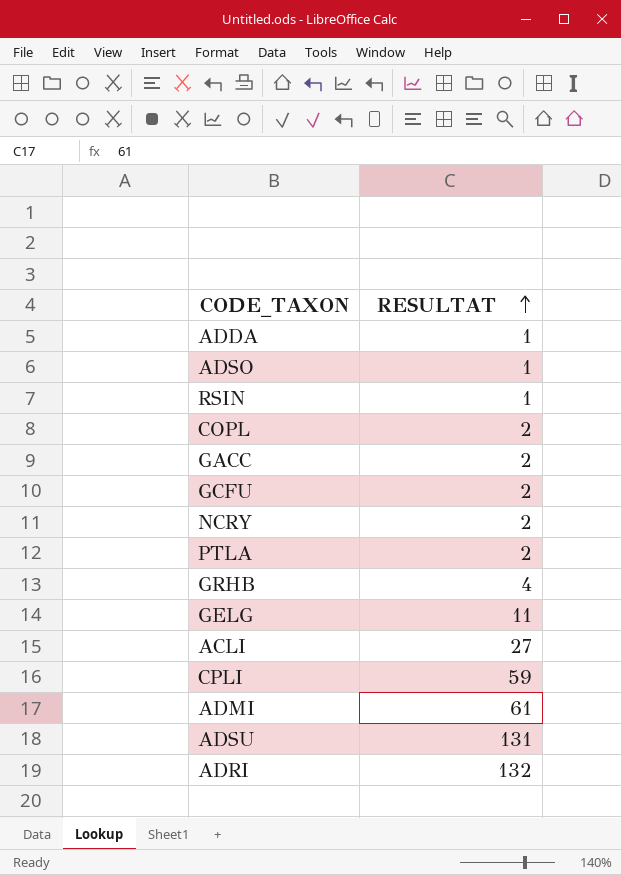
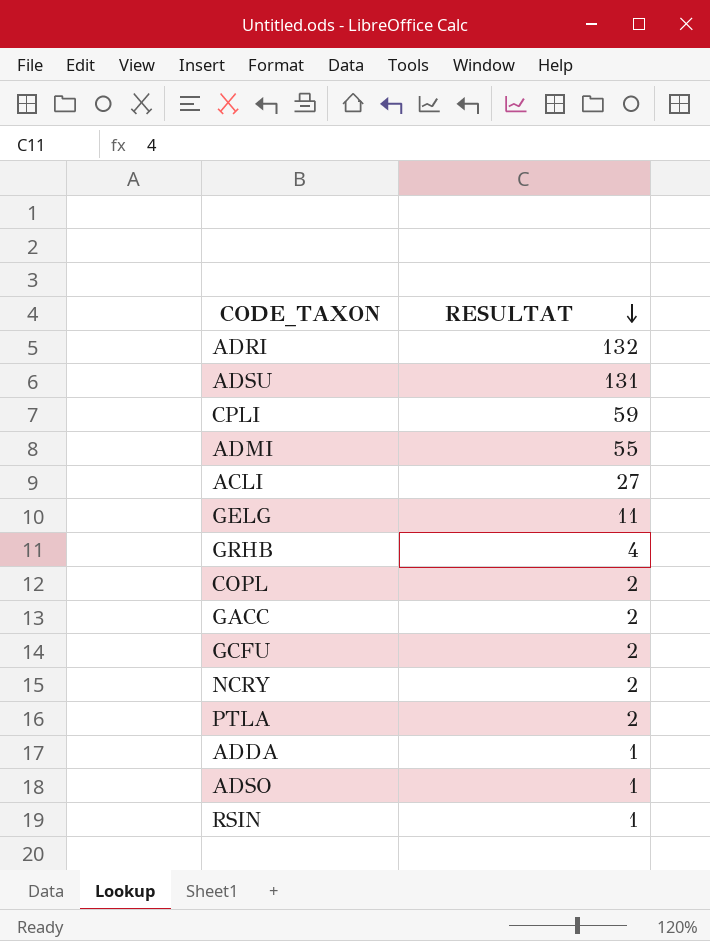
row order: RESULTAT ascending -> RESULTAT descending
ADMI | RESULTAT: 61 -> 55

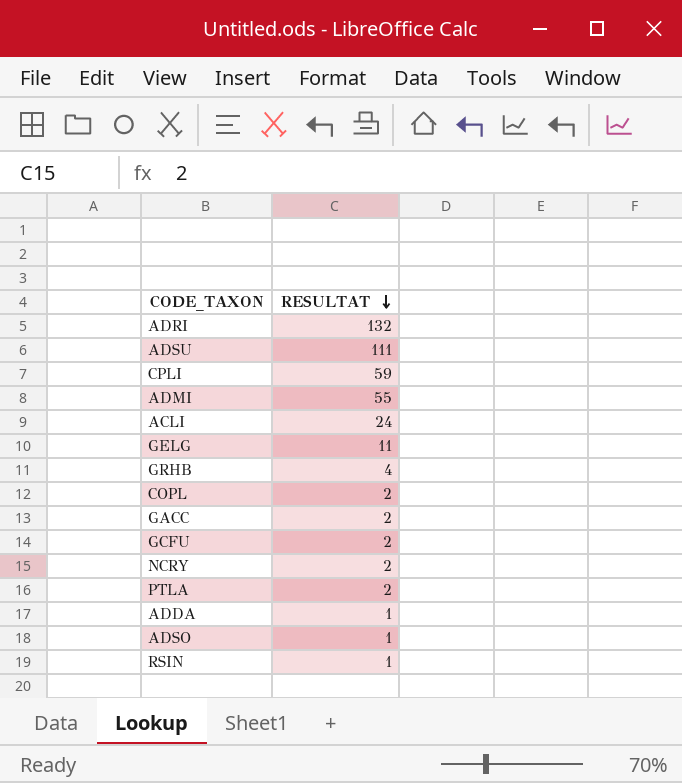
ADSU | RESULTAT: 131 -> 111
ACLI | RESULTAT: 27 -> 24

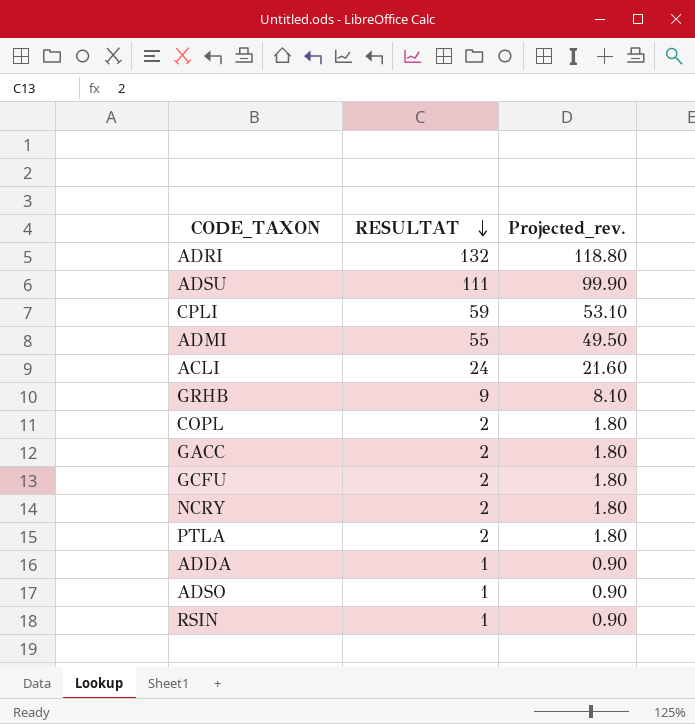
column Projected_rev. | formula: none -> [RESULTAT] * 0.9
row GELG: 11 -> none
GRHB | RESULTAT: 4 -> 9

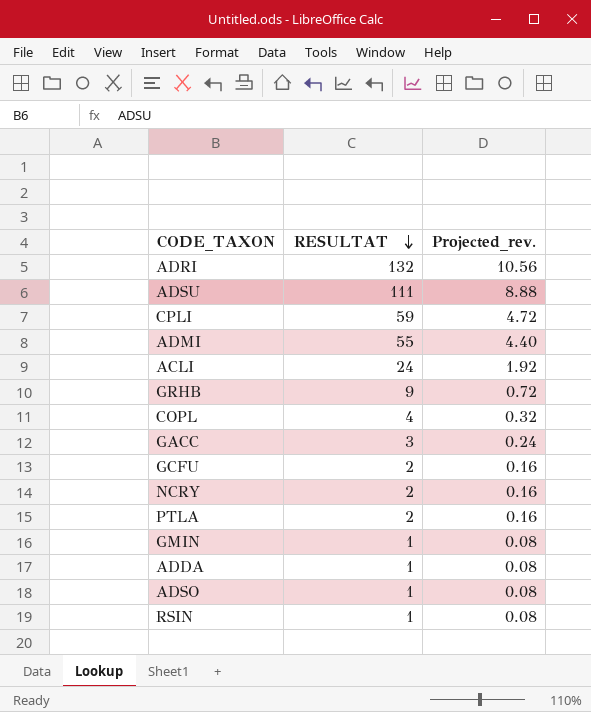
column Projected_rev. | formula: [RESULTAT] * 0.9 -> [RESULTAT] * 0.08
COPL | RESULTAT: 2 -> 4
GACC | RESULTAT: 2 -> 3
row GMIN: none -> 1 | 0.08

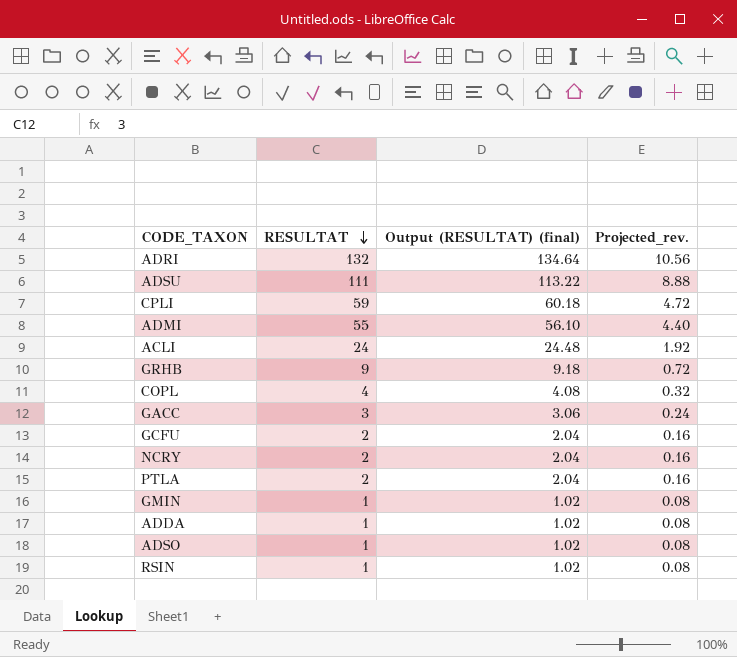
column Output (RESULTAT) (final) | formula: none -> [RESULTAT] * 1.02

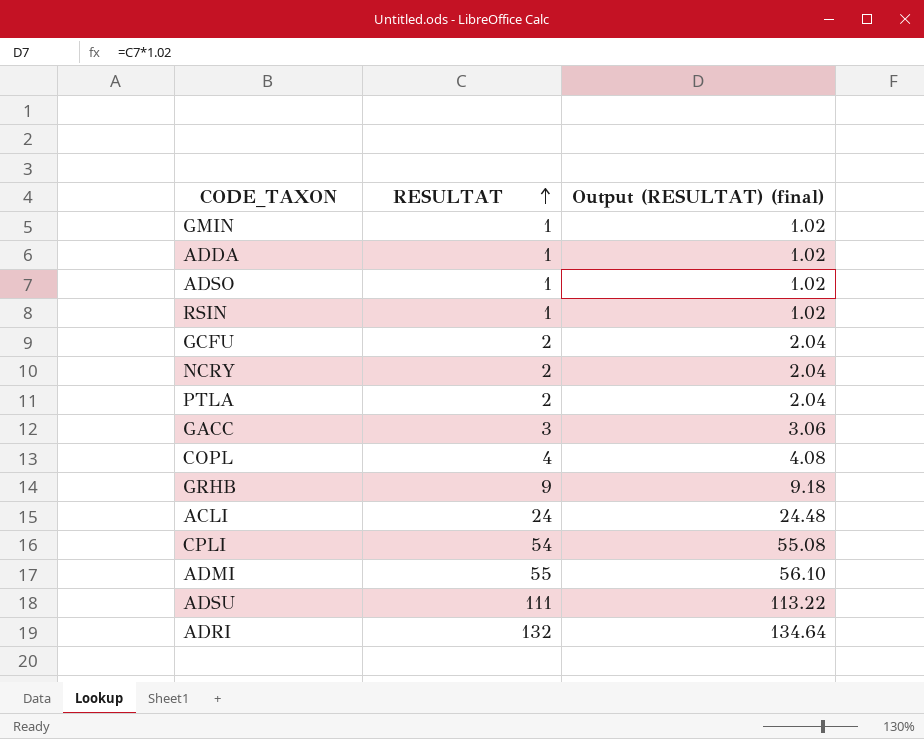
row order: RESULTAT descending -> RESULTAT ascending
column Projected_rev. | formula: [RESULTAT] * 0.08 -> none
CPLI | RESULTAT: 59 -> 54
CPLI | Output (RESULTAT) (final): 60.18 -> 55.08

